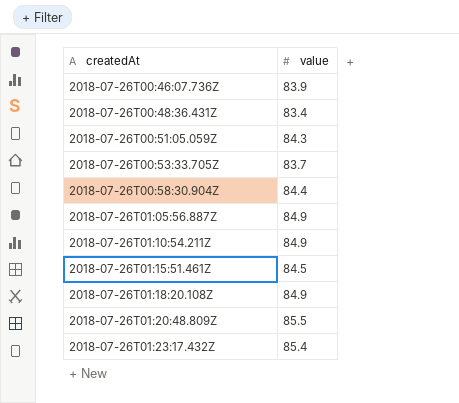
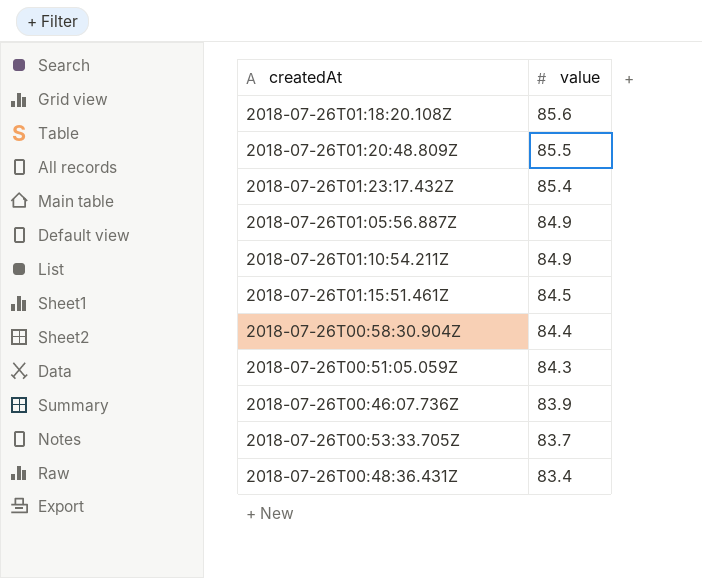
row order: createdAt ascending -> value descending
2018-07-26T01:18:20.108Z | value: 84.9 -> 85.6

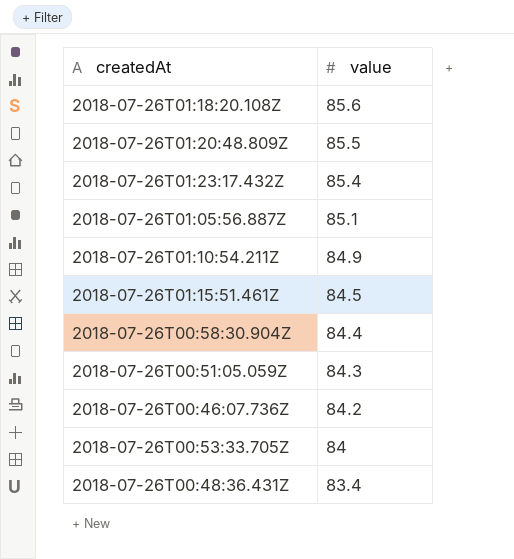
2018-07-26T01:05:56.887Z | value: 84.9 -> 85.1
2018-07-26T00:46:07.736Z | value: 83.9 -> 84.2
2018-07-26T00:53:33.705Z | value: 83.7 -> 84

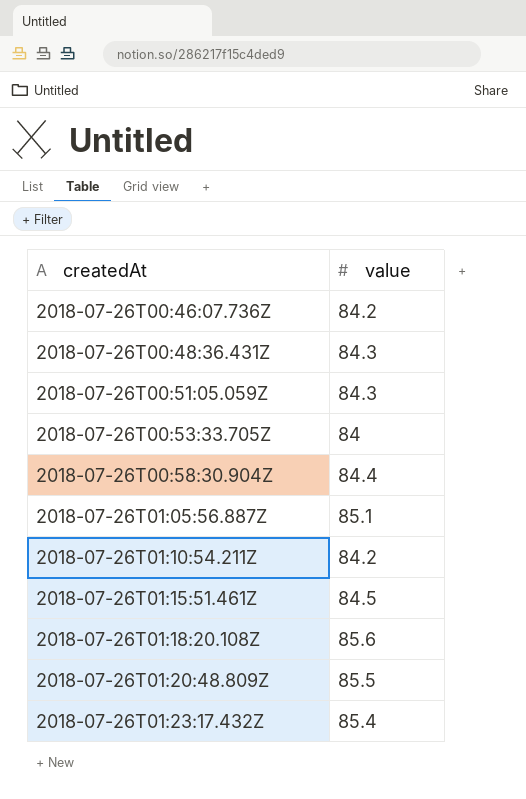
row order: value descending -> createdAt ascending
2018-07-26T00:48:36.431Z | value: 83.4 -> 84.3
2018-07-26T01:10:54.211Z | value: 84.9 -> 84.2

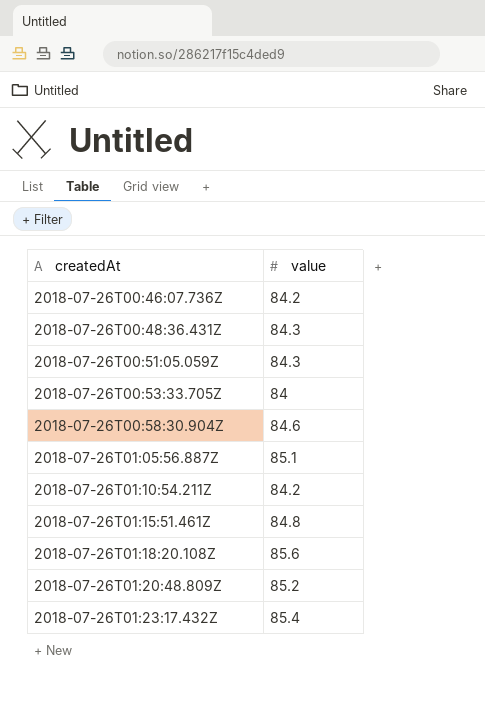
2018-07-26T00:58:30.904Z | value: 84.4 -> 84.6
2018-07-26T01:15:51.461Z | value: 84.5 -> 84.8
2018-07-26T01:20:48.809Z | value: 85.5 -> 85.2

